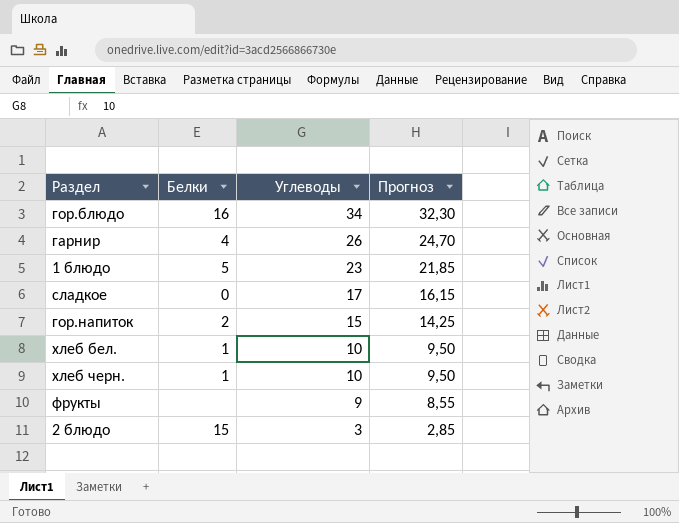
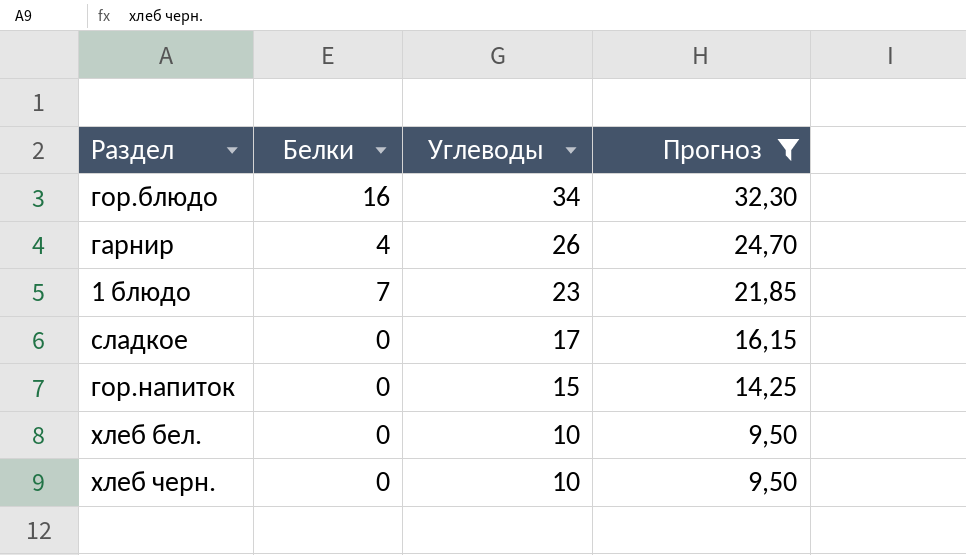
filter: none -> Прогноз >= 9,50
1 блюдо | Белки: 5 -> 7
гор.напиток | Белки: 2 -> 0
хлеб бел. | Белки: 1 -> 0
хлеб черн. | Белки: 1 -> 0

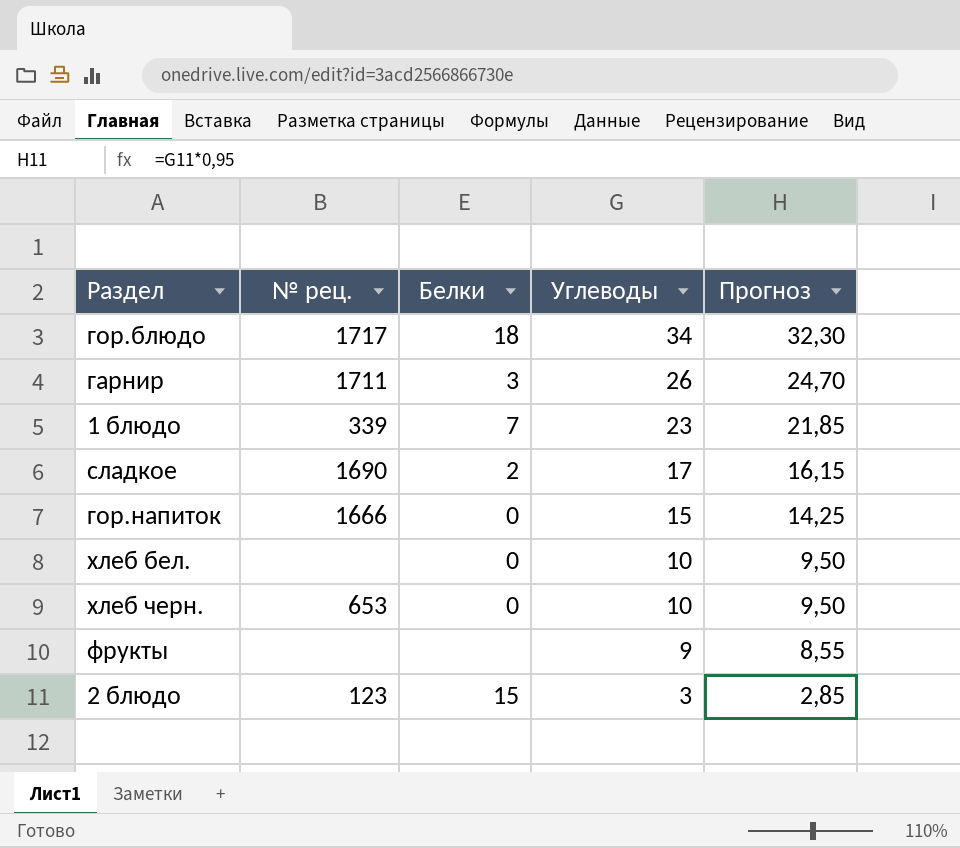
filter: Прогноз >= 9,50 -> none
column № рец. | position: none -> 2
гор.блюдо | Белки: 16 -> 18
гарнир | Белки: 4 -> 3
сладкое | Белки: 0 -> 2

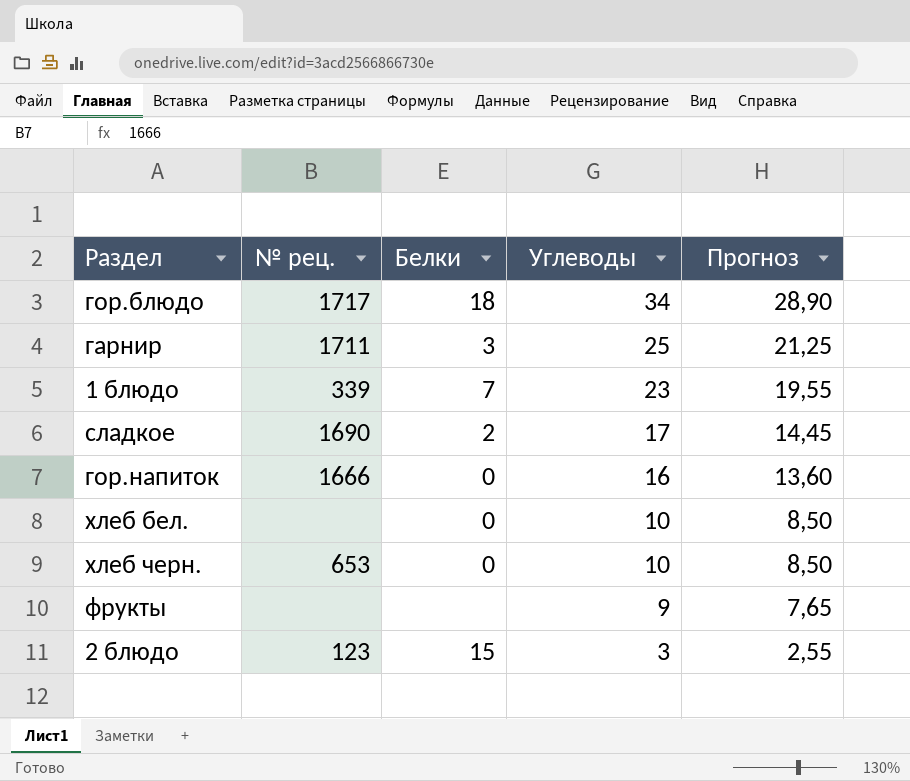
column Прогноз | formula: [Углеводы] * 0,95 -> [Углеводы] * 0,85
гарнир | Углеводы: 26 -> 25
гор.напиток | Углеводы: 15 -> 16

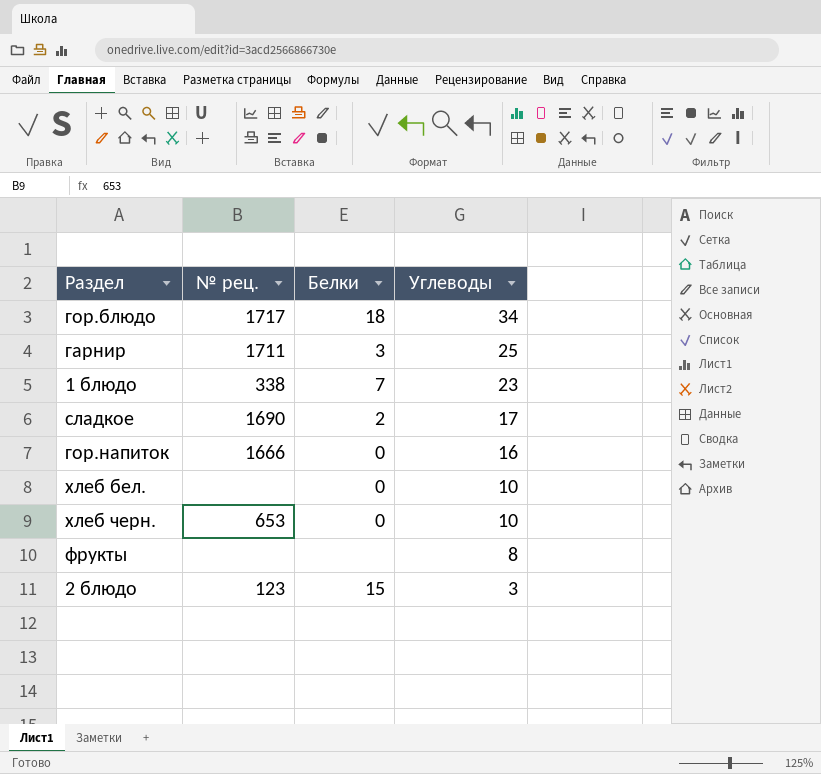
column Прогноз | formula: [Углеводы] * 0,85 -> none
1 блюдо | № рец.: 339 -> 338
фрукты | Углеводы: 9 -> 8

